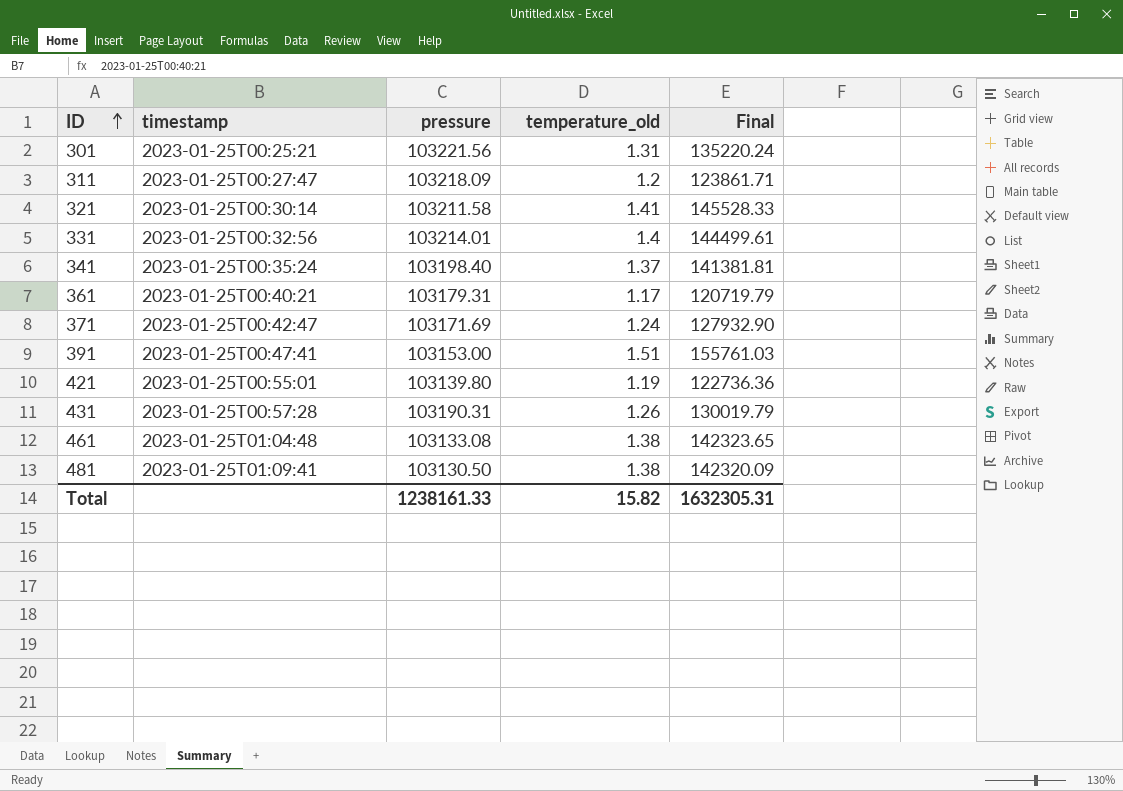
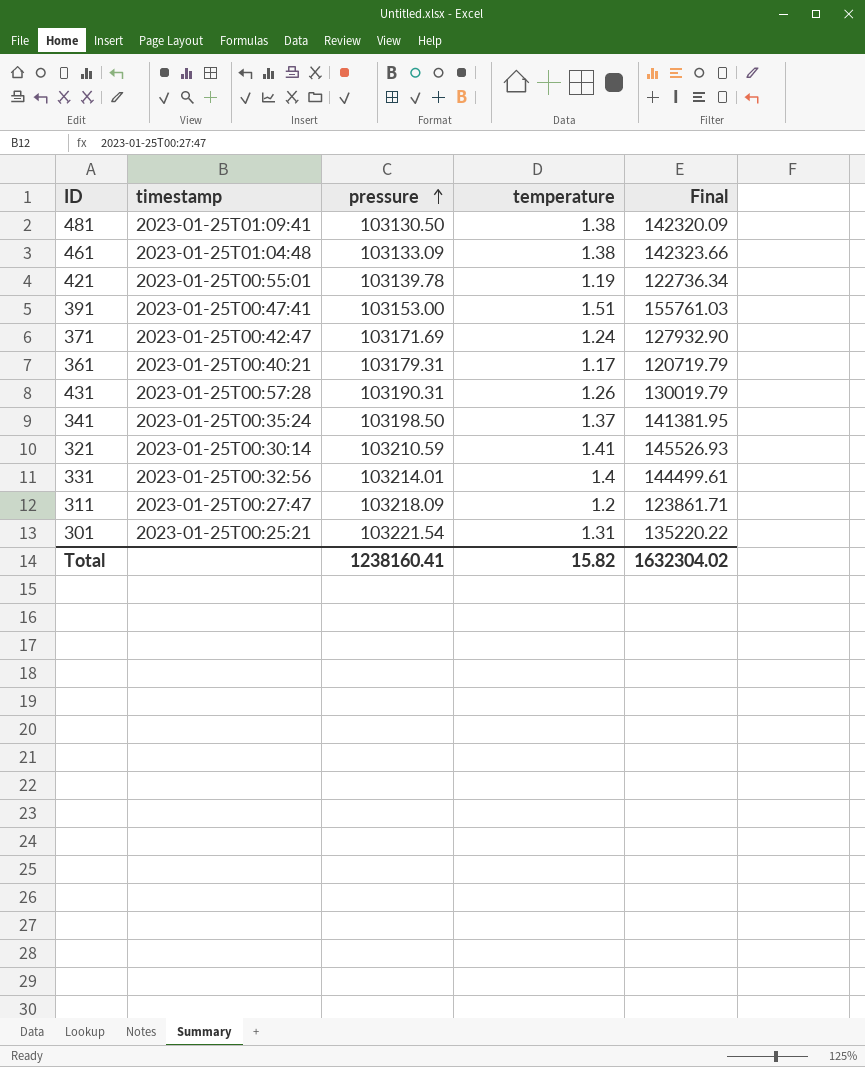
row order: ID ascending -> pressure ascending
column name: temperature_old -> temperature
461 | pressure: 103133.08 -> 103133.09
461 | Final: 142323.65 -> 142323.66
421 | pressure: 103139.80 -> 103139.78
421 | Final: 122736.36 -> 122736.34
341 | pressure: 103198.40 -> 103198.50
341 | Final: 141381.81 -> 141381.95
321 | pressure: 103211.58 -> 103210.59
321 | Final: 145528.33 -> 145526.93
301 | pressure: 103221.56 -> 103221.54
301 | Final: 135220.24 -> 135220.22
Total | pressure: 1238161.33 -> 1238160.41
Total | Final: 1632305.31 -> 1632304.02

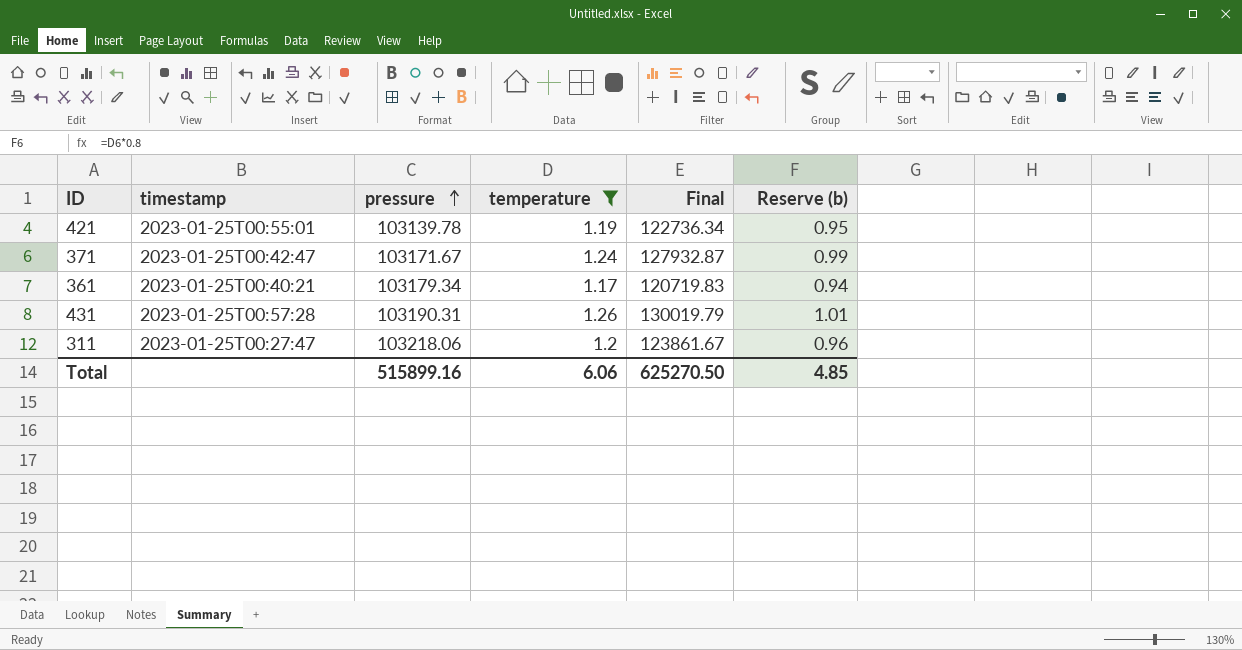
filter: none -> temperature <= 1.26
column Reserve (b) | formula: none -> [temperature] * 0.8
371 | pressure: 103171.69 -> 103171.67
371 | Final: 127932.90 -> 127932.87
361 | pressure: 103179.31 -> 103179.34
361 | Final: 120719.79 -> 120719.83
311 | pressure: 103218.09 -> 103218.06
311 | Final: 123861.71 -> 123861.67
Total | pressure: 1238160.41 -> 515899.16
Total | temperature: 15.82 -> 6.06
Total | Final: 1632304.02 -> 625270.50

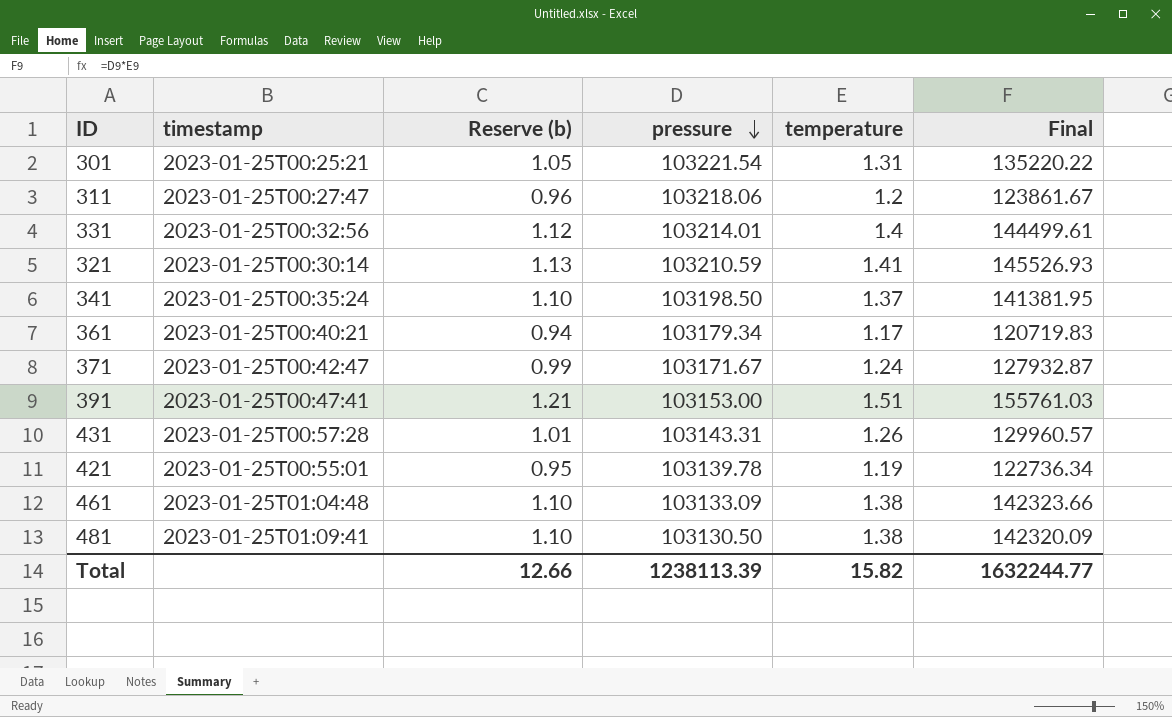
filter: temperature <= 1.26 -> none
row order: pressure ascending -> pressure descending
column Reserve (b) | position: 6 -> 3
431 | pressure: 103190.31 -> 103143.31
431 | Final: 130019.79 -> 129960.57
Total | Reserve (b): 4.85 -> 12.66
Total | pressure: 515899.16 -> 1238113.39
Total | temperature: 6.06 -> 15.82
Total | Final: 625270.50 -> 1632244.77

